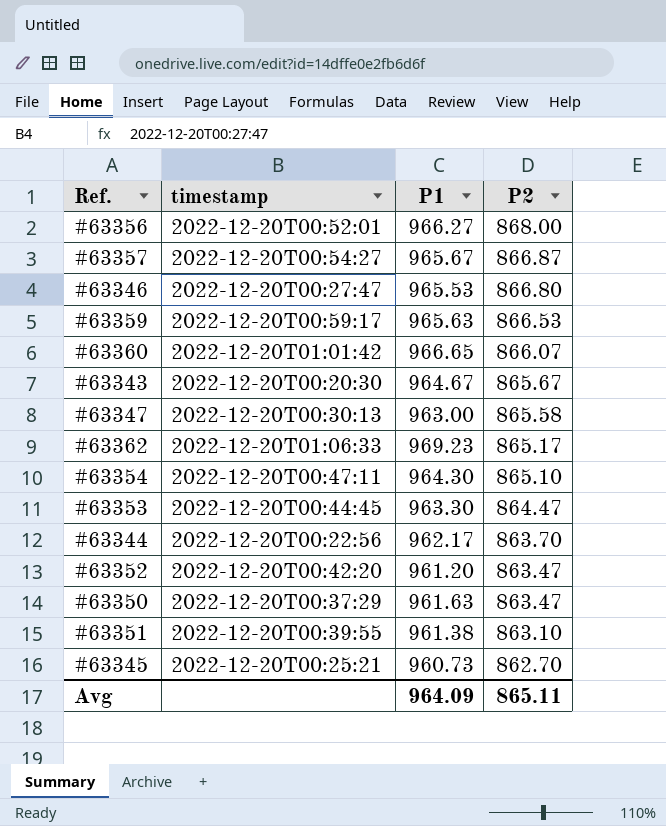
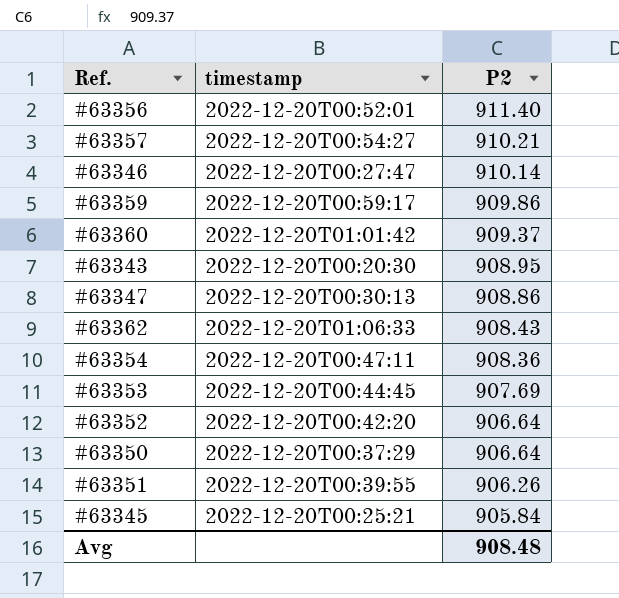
column P1 | position: 3 -> none
row #63344: 2022-12-20T00:22:56 | 962.17 | 863.70 -> none
#63356 | P2: 868.00 -> 911.40
#63357 | P2: 866.87 -> 910.21
#63346 | P2: 866.80 -> 910.14
#63359 | P2: 866.53 -> 909.86
#63360 | P2: 866.07 -> 909.37
#63343 | P2: 865.67 -> 908.95
#63347 | P2: 865.58 -> 908.86
#63362 | P2: 865.17 -> 908.43
#63354 | P2: 865.10 -> 908.36
#63353 | P2: 864.47 -> 907.69
#63352 | P2: 863.47 -> 906.64
#63350 | P2: 863.47 -> 906.64
#63351 | P2: 863.10 -> 906.26
#63345 | P2: 862.70 -> 905.84
Avg | P2: 865.11 -> 908.48

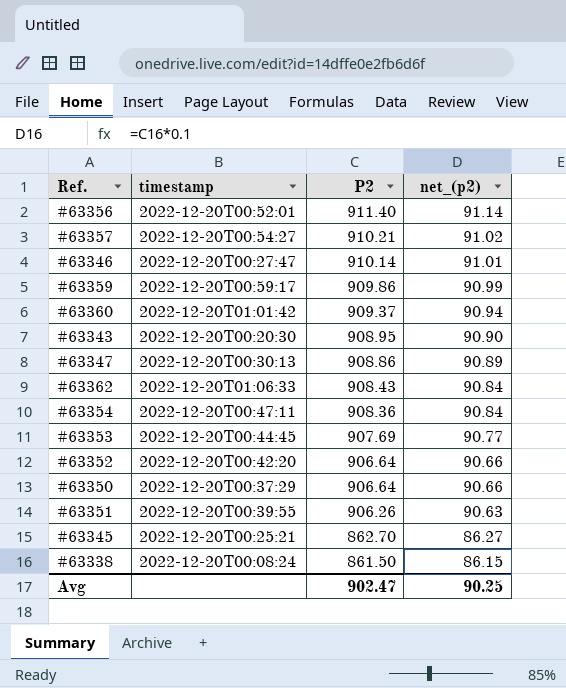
column net_(p2) | formula: none -> [P2] * 0.1
#63345 | P2: 905.84 -> 862.70
row #63338: none -> 2022-12-20T00:08:24 | 861.50 | 86.15
Avg | P2: 908.48 -> 902.47

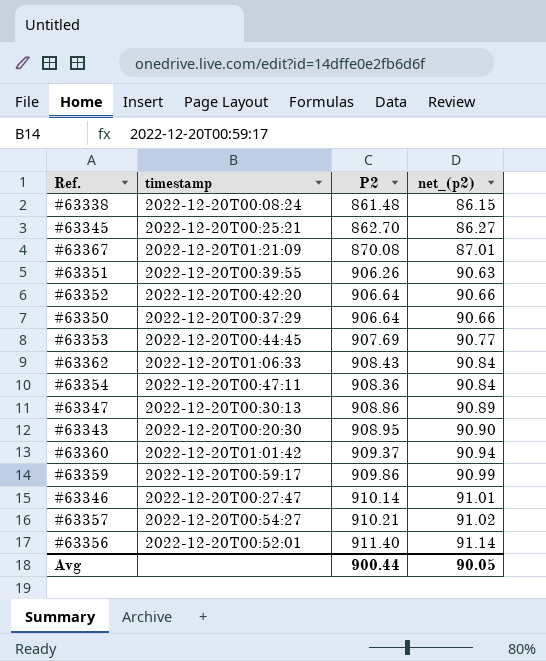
row order: P2 descending -> net_(p2) ascending
#63338 | P2: 861.50 -> 861.48
row #63367: none -> 2022-12-20T01:21:09 | 870.08 | 87.01
Avg | P2: 902.47 -> 900.44
Avg | net_(p2): 90.25 -> 90.05

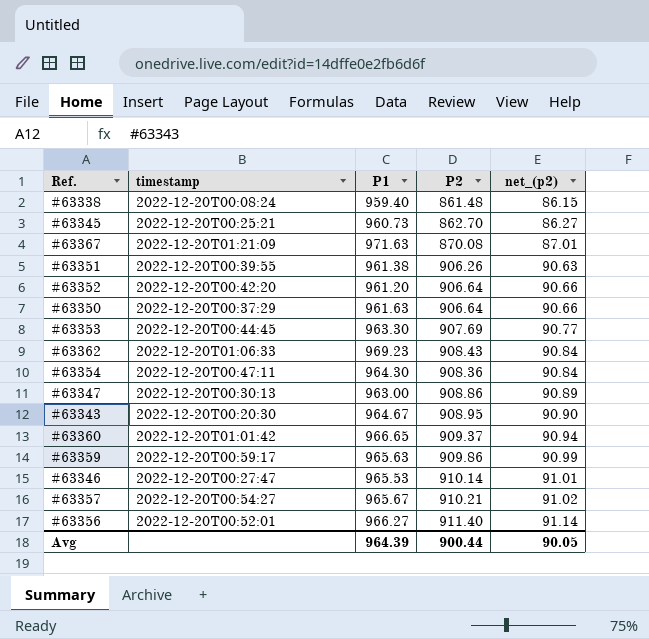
column P1 | position: none -> 3

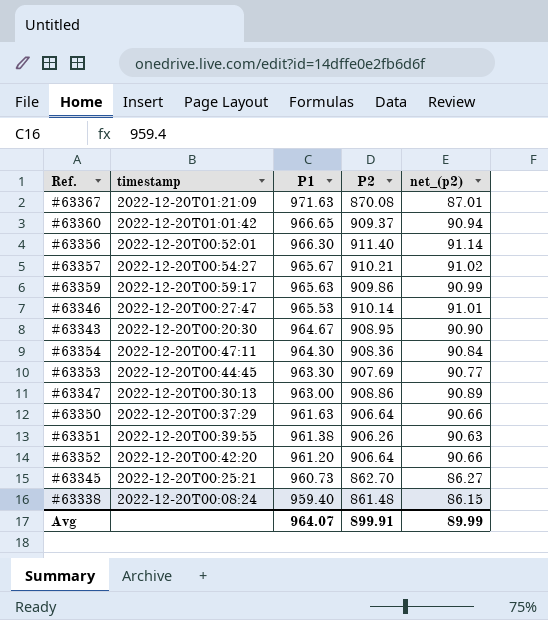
row order: net_(p2) ascending -> P1 descending
row #63362: 2022-12-20T01:06:33 | 969.23 | 908.43 | 90.84 -> none
#63356 | P1: 966.27 -> 966.30
Avg | P1: 964.39 -> 964.07
Avg | P2: 900.44 -> 899.91
Avg | net_(p2): 90.05 -> 89.99

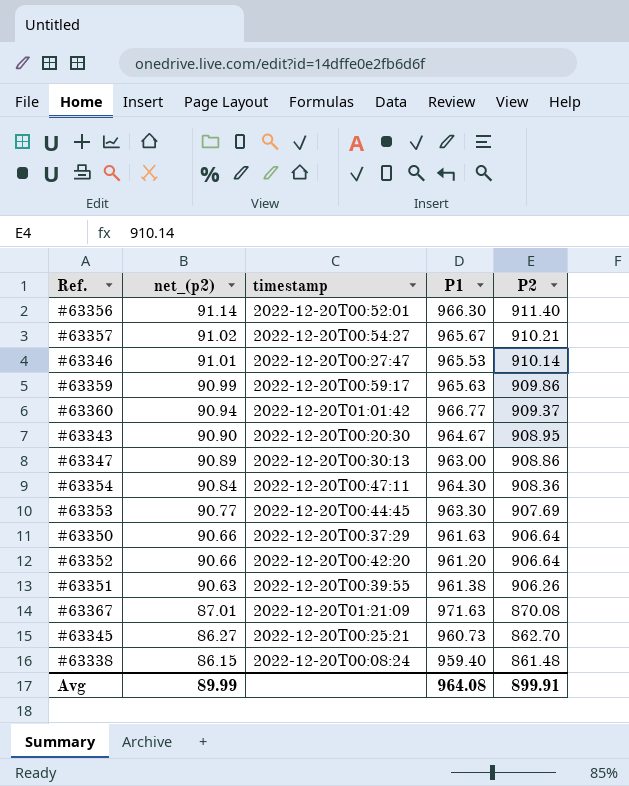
row order: P1 descending -> net_(p2) descending
column net_(p2) | position: 5 -> 2
#63360 | P1: 966.65 -> 966.77
Avg | P1: 964.07 -> 964.08

